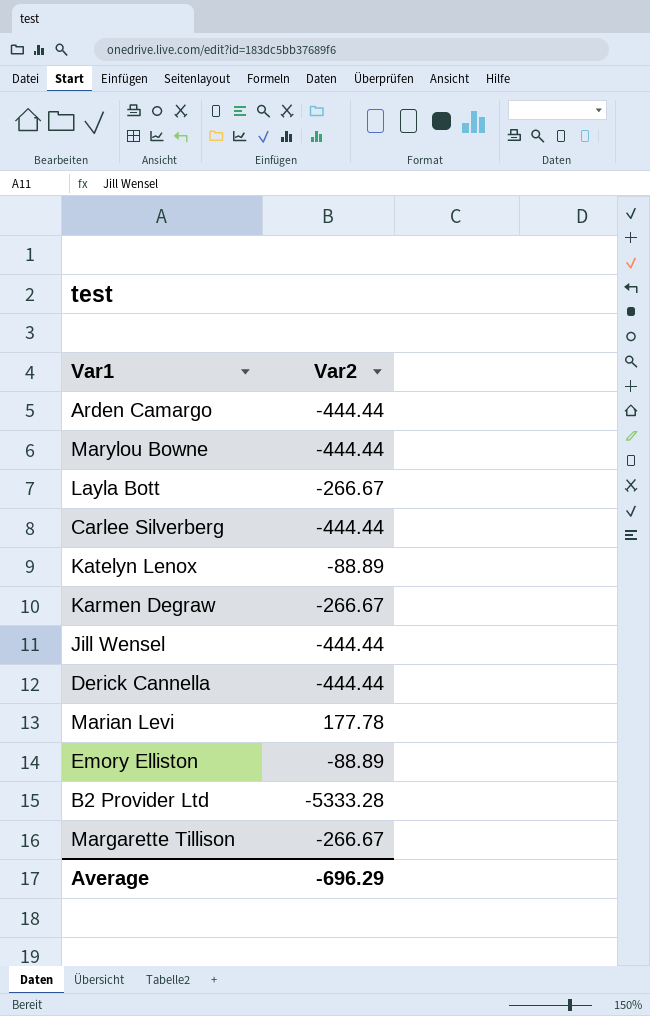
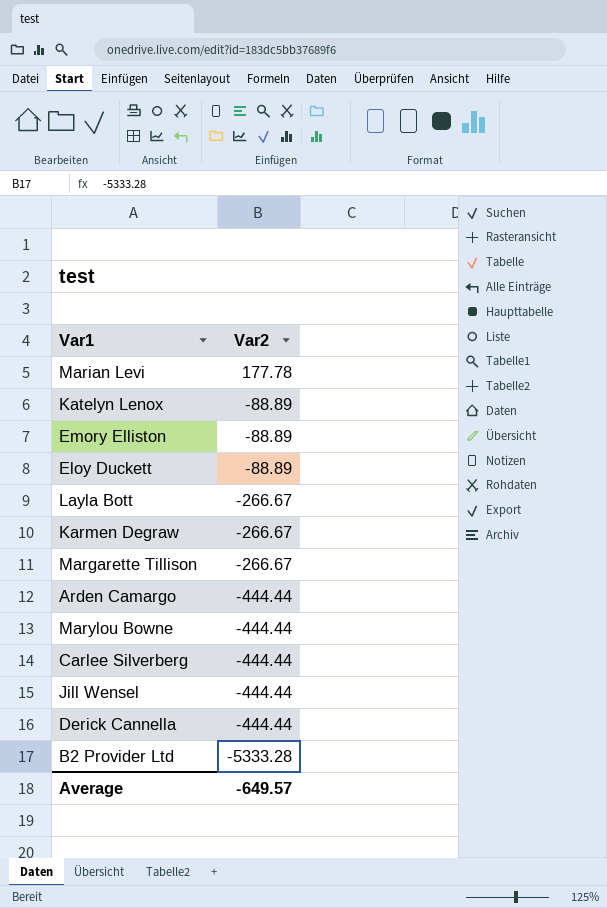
row order: none -> Var2 descending
row Eloy Duckett: none -> -88.89
Average | Var2: -696.29 -> -649.57

